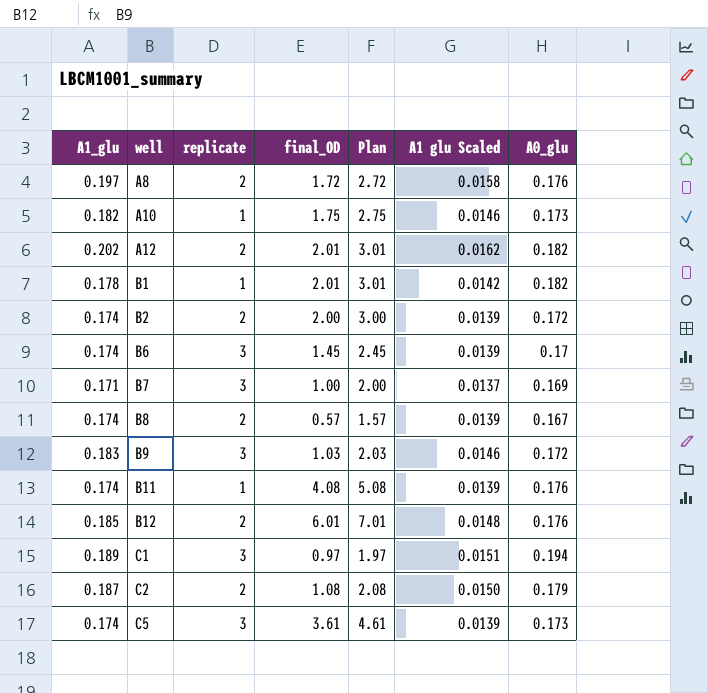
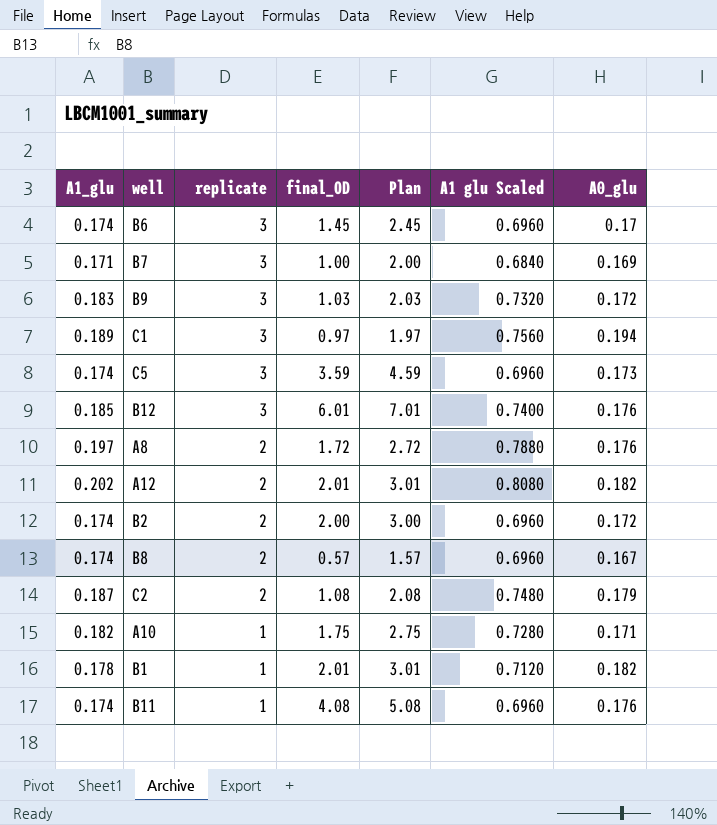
row order: well ascending -> replicate descending
column A1 glu Scaled | formula: [A1_glu] * 0.08 -> [A1_glu] * 4
C5 | final_OD: 3.61 -> 3.59
C5 | Plan: 4.61 -> 4.59
B12 | replicate: 2 -> 3
A10 | A0_glu: 0.173 -> 0.171

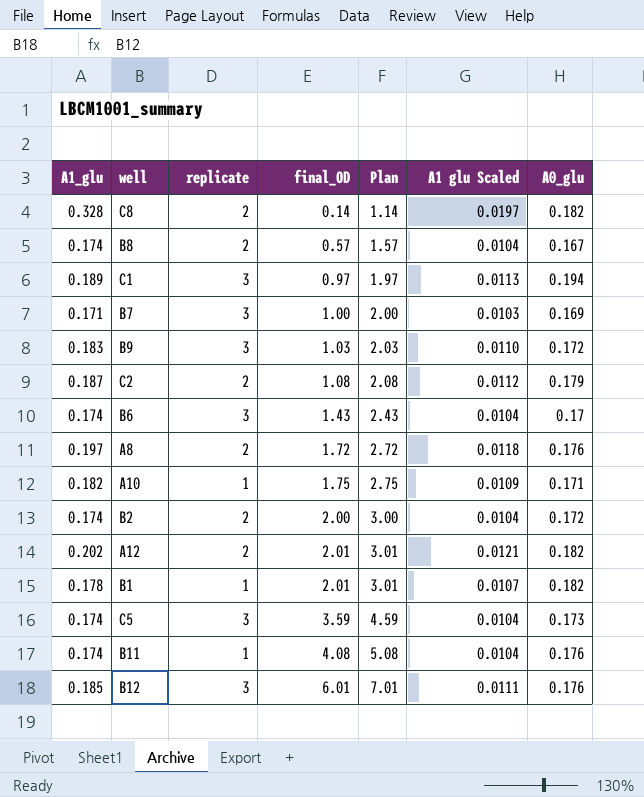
row order: replicate descending -> final_OD ascending
column A1 glu Scaled | formula: [A1_glu] * 4 -> [A1_glu] * 0.06
row C8: none -> 0.328 | 2 | 0.14 | 1.14 | 0.0197 | 0.182
B6 | final_OD: 1.45 -> 1.43
B6 | Plan: 2.45 -> 2.43

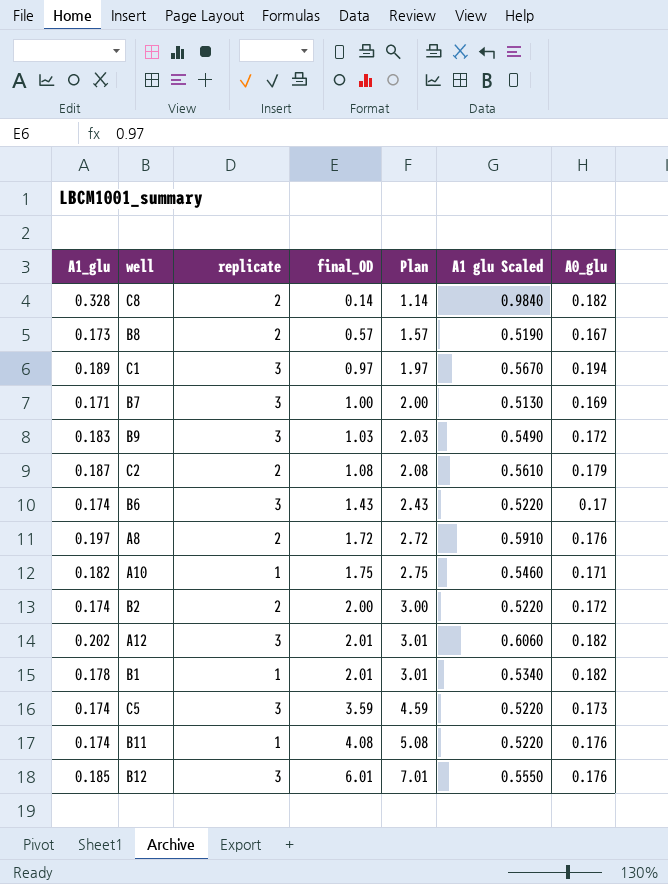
column A1 glu Scaled | formula: [A1_glu] * 0.06 -> [A1_glu] * 3
B8 | A1_glu: 0.174 -> 0.173
A12 | replicate: 2 -> 3

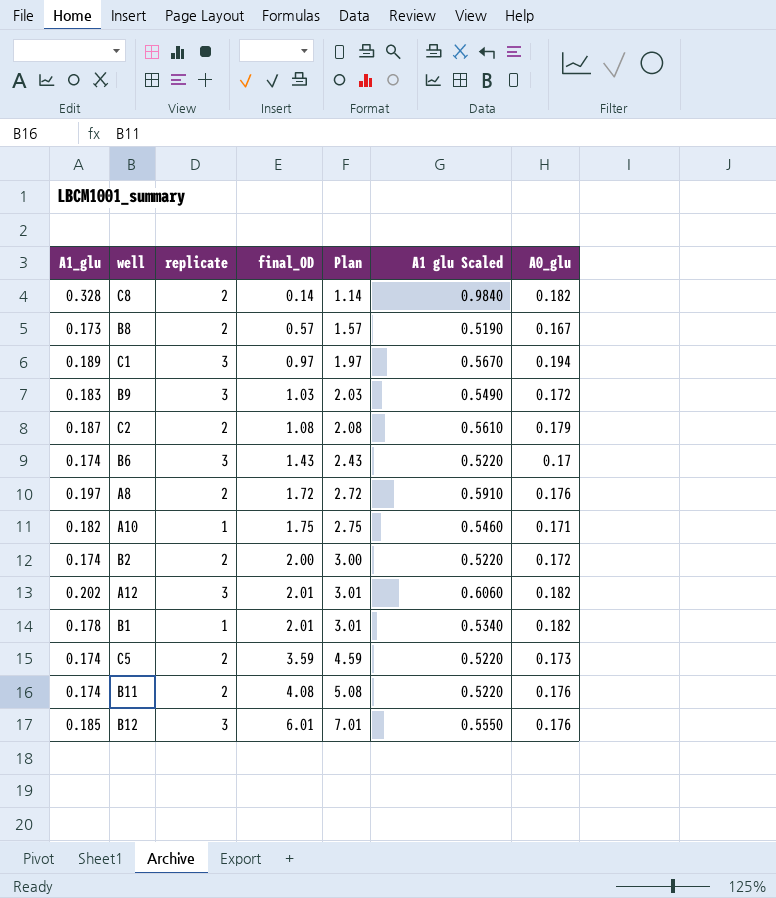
row B7: 0.171 | 3 | 1.00 | 2.00 | 0.5130 | 0.169 -> none
C5 | replicate: 3 -> 2
B11 | replicate: 1 -> 2

